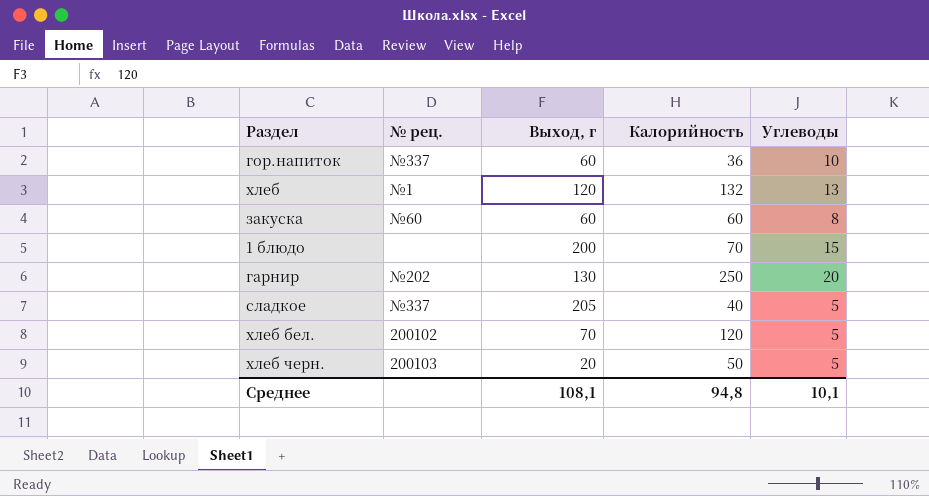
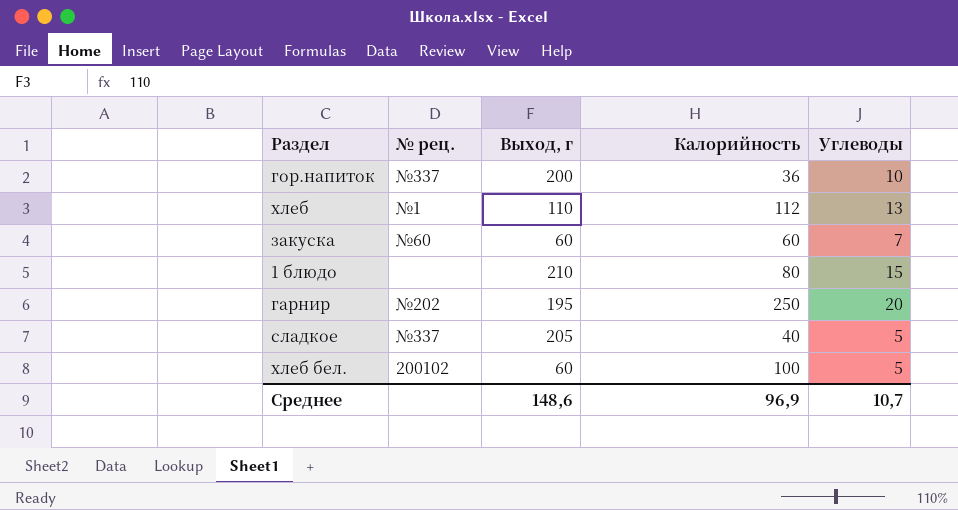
row хлеб черн.: 200103 | 20 | 50 | 5 -> none
гор.напиток | Выход, г: 60 -> 200
хлеб | Выход, г: 120 -> 110
хлеб | Калорийность: 132 -> 112
закуска | Углеводы: 8 -> 7
1 блюдо | Выход, г: 200 -> 210
1 блюдо | Калорийность: 70 -> 80
гарнир | Выход, г: 130 -> 195
хлеб бел. | Выход, г: 70 -> 60
хлеб бел. | Калорийность: 120 -> 100
Среднее | Выход, г: 108,1 -> 148,6
Среднее | Калорийность: 94,8 -> 96,9
Среднее | Углеводы: 10,1 -> 10,7

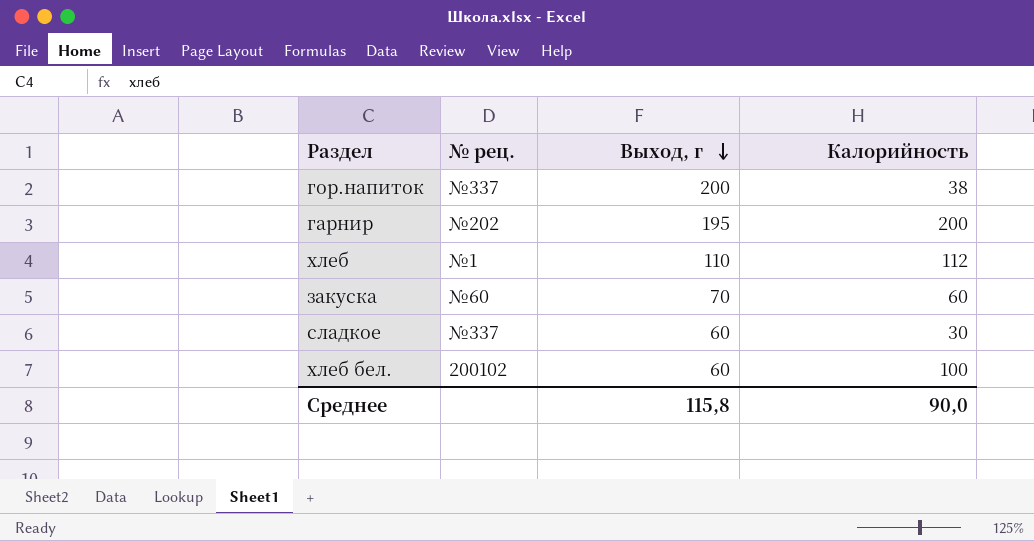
row order: none -> Выход, г descending
column Углеводы | position: 5 -> none
row 1 блюдо: none | 210 | 80 | 15 -> none
гор.напиток | Калорийность: 36 -> 38
гарнир | Калорийность: 250 -> 200
закуска | Выход, г: 60 -> 70
сладкое | Выход, г: 205 -> 60
сладкое | Калорийность: 40 -> 30
Среднее | Выход, г: 148,6 -> 115,8
Среднее | Калорийность: 96,9 -> 90,0

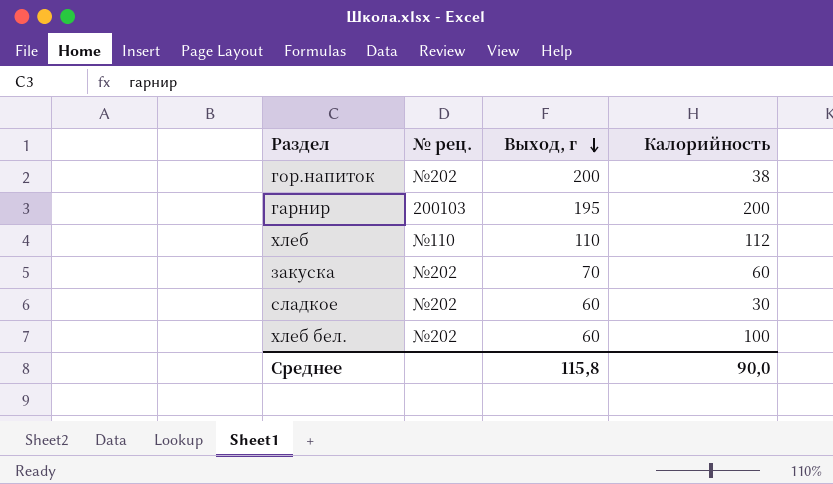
гор.напиток | № рец.: №337 -> №202
гарнир | № рец.: №202 -> 200103
хлеб | № рец.: №1 -> №110
закуска | № рец.: №60 -> №202
сладкое | № рец.: №337 -> №202
хлеб бел. | № рец.: 200102 -> №202

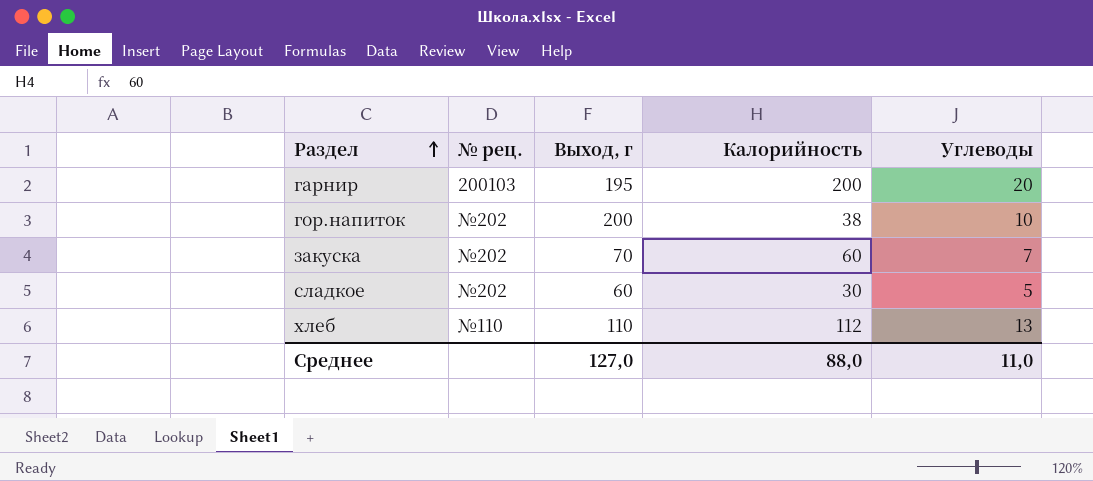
row order: Выход, г descending -> Раздел ascending
column Углеводы | position: none -> 5
row хлеб бел.: №202 | 60 | 100 -> none
Среднее | Выход, г: 115,8 -> 127,0
Среднее | Калорийность: 90,0 -> 88,0

